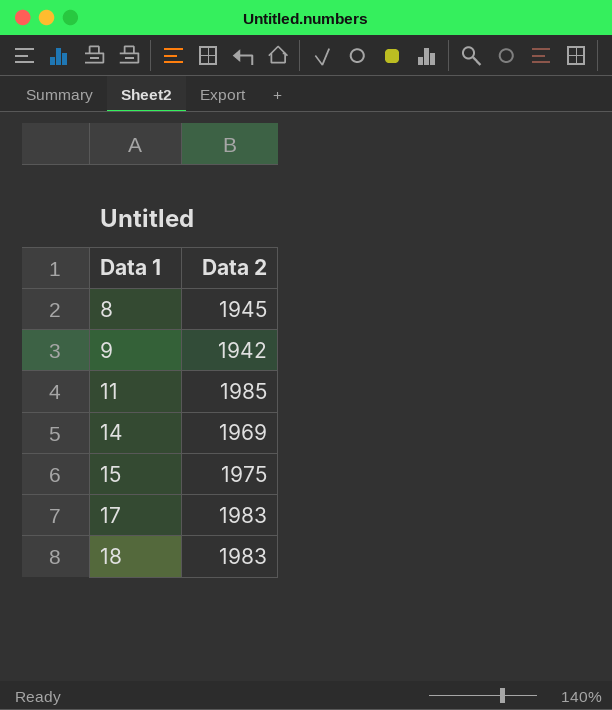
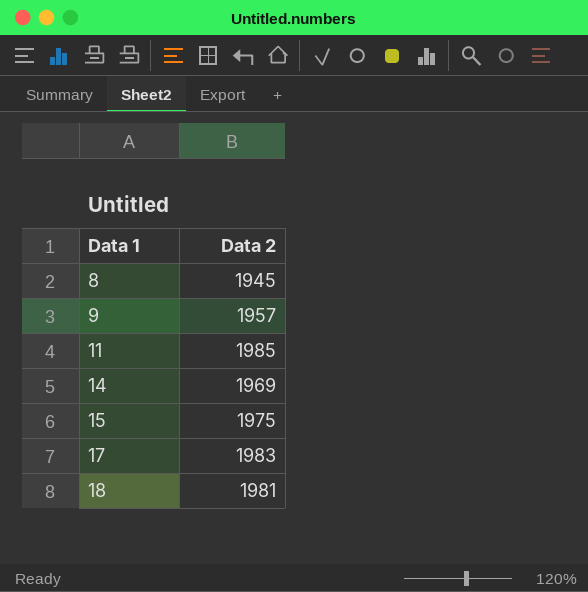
9 | Data 2: 1942 -> 1957
18 | Data 2: 1983 -> 1981

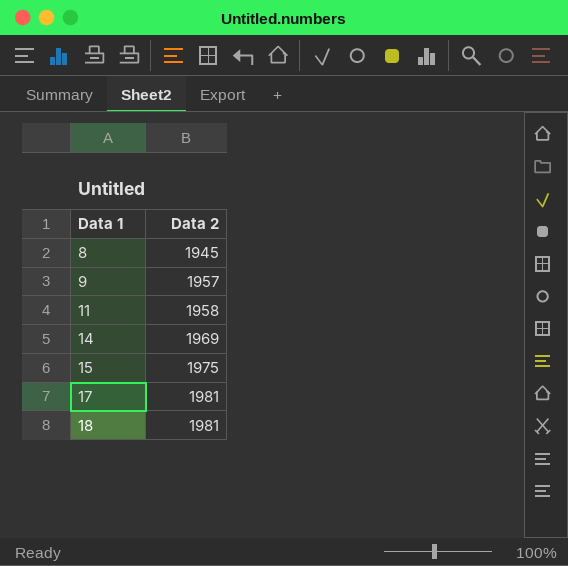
11 | Data 2: 1985 -> 1958
17 | Data 2: 1983 -> 1981

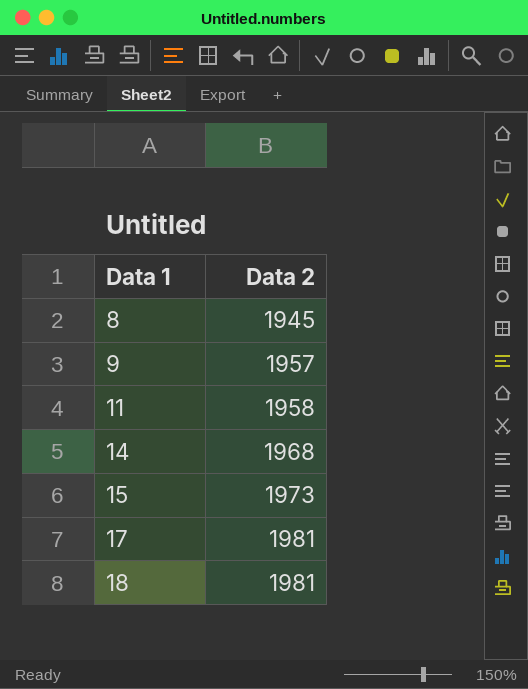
14 | Data 2: 1969 -> 1968
15 | Data 2: 1975 -> 1973

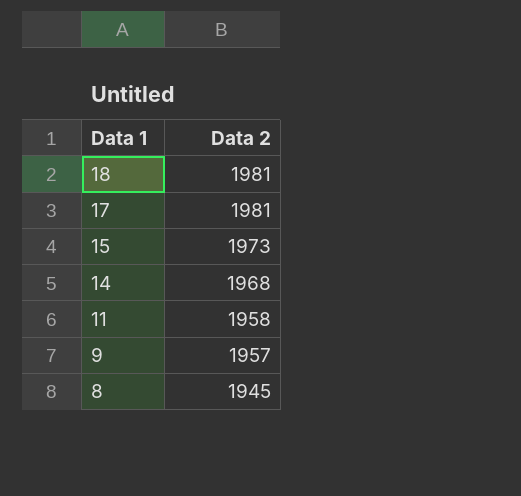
row order: Data 1 ascending -> Data 1 descending

